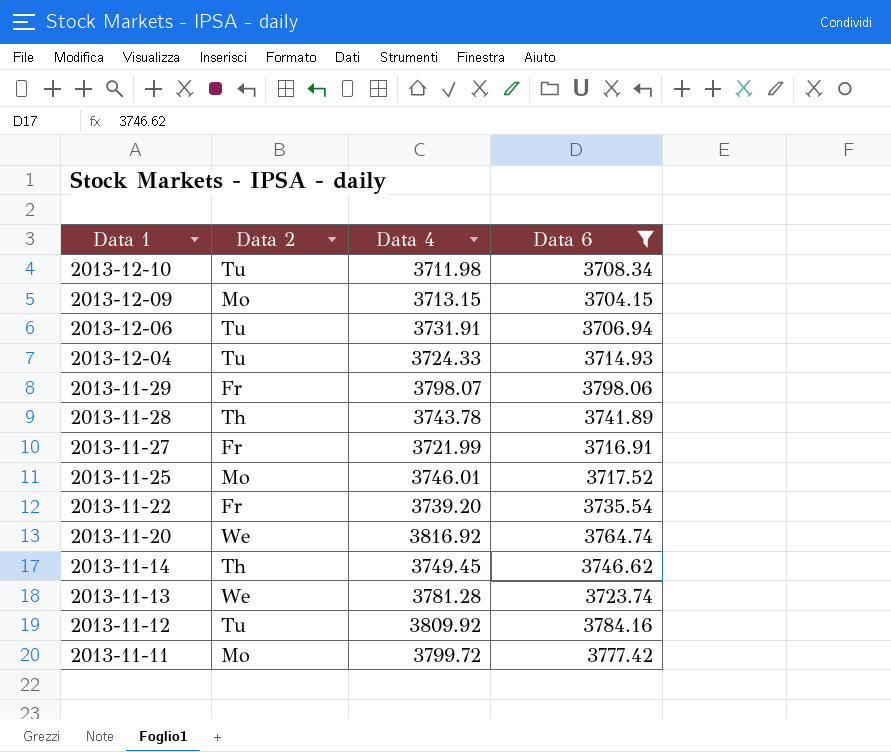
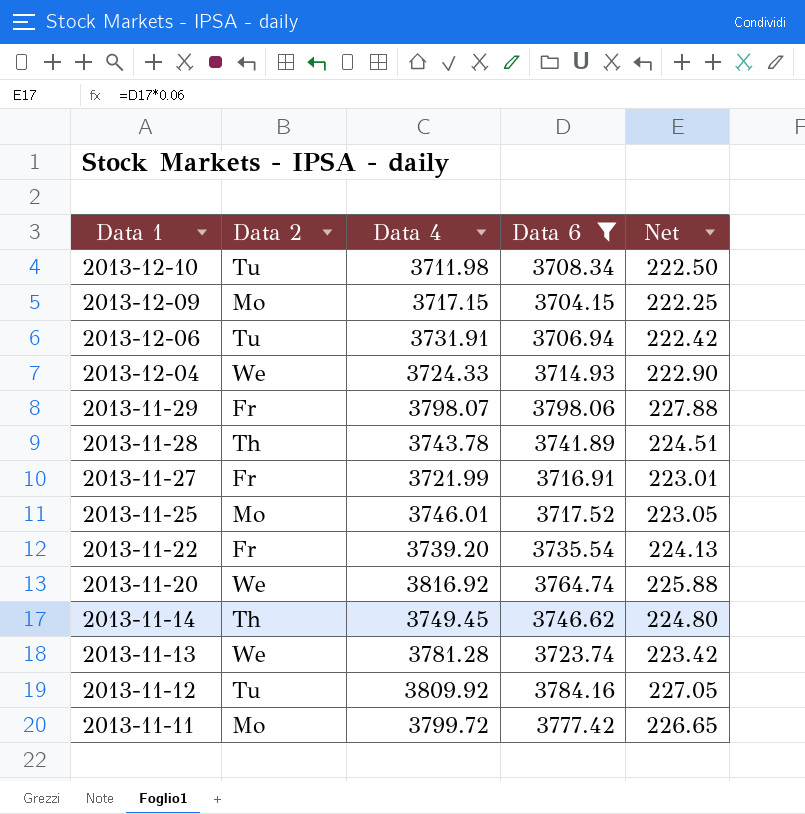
column Net | formula: none -> [Data 6] * 0.06
2013-12-09 | Data 4: 3713.15 -> 3717.15
2013-12-04 | Data 2: Tu -> We

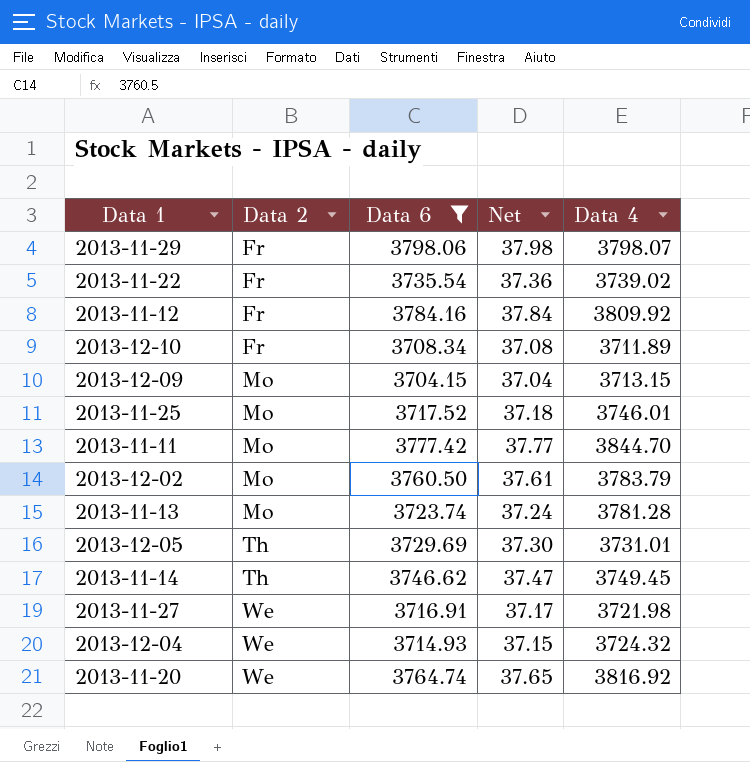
row order: Data 1 descending -> Data 2 ascending
column Net | formula: [Data 6] * 0.06 -> [Data 6] * 0.01
column Data 4 | position: 3 -> 5
row 2013-12-06: Tu | 3731.91 | 3706.94 | 222.42 -> none
row 2013-11-28: Th | 3743.78 | 3741.89 | 224.51 -> none
2013-11-22 | Data 4: 3739.20 -> 3739.02
2013-11-12 | Data 2: Tu -> Fr
2013-12-10 | Data 2: Tu -> Fr
2013-12-10 | Data 4: 3711.98 -> 3711.89
2013-12-09 | Data 4: 3717.15 -> 3713.15
2013-11-11 | Data 4: 3799.72 -> 3844.70
row 2013-12-02: none -> Mo | 3760.50 | 37.61 | 3783.79
2013-11-13 | Data 2: We -> Mo
row 2013-12-05: none -> Th | 3729.69 | 37.30 | 3731.01
2013-11-27 | Data 2: Fr -> We
2013-11-27 | Data 4: 3721.99 -> 3721.98
2013-12-04 | Data 4: 3724.33 -> 3724.32

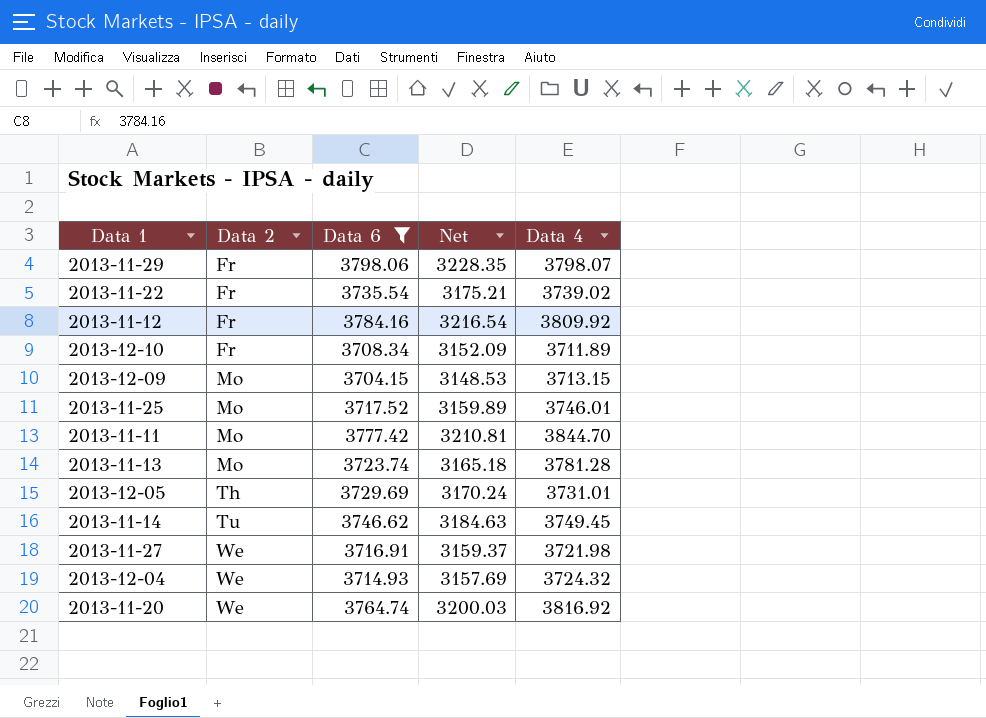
column Net | formula: [Data 6] * 0.01 -> [Data 6] * 0.85
row 2013-12-02: Mo | 3760.50 | 37.61 | 3783.79 -> none
2013-11-14 | Data 2: Th -> Tu

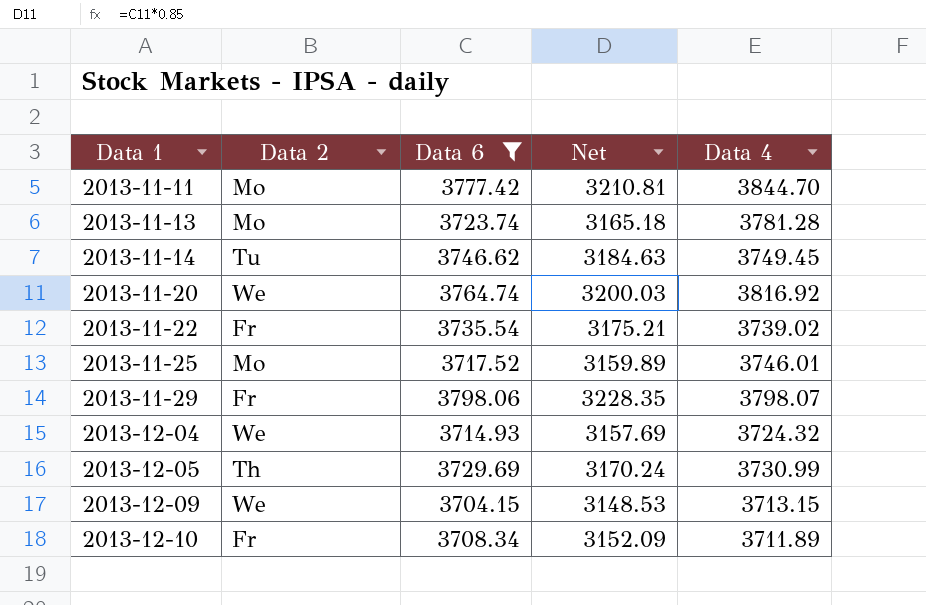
row order: Data 2 ascending -> Data 1 ascending
row 2013-11-12: Fr | 3784.16 | 3216.54 | 3809.92 -> none
row 2013-11-27: We | 3716.91 | 3159.37 | 3721.98 -> none
2013-12-05 | Data 4: 3731.01 -> 3730.99
2013-12-09 | Data 2: Mo -> We

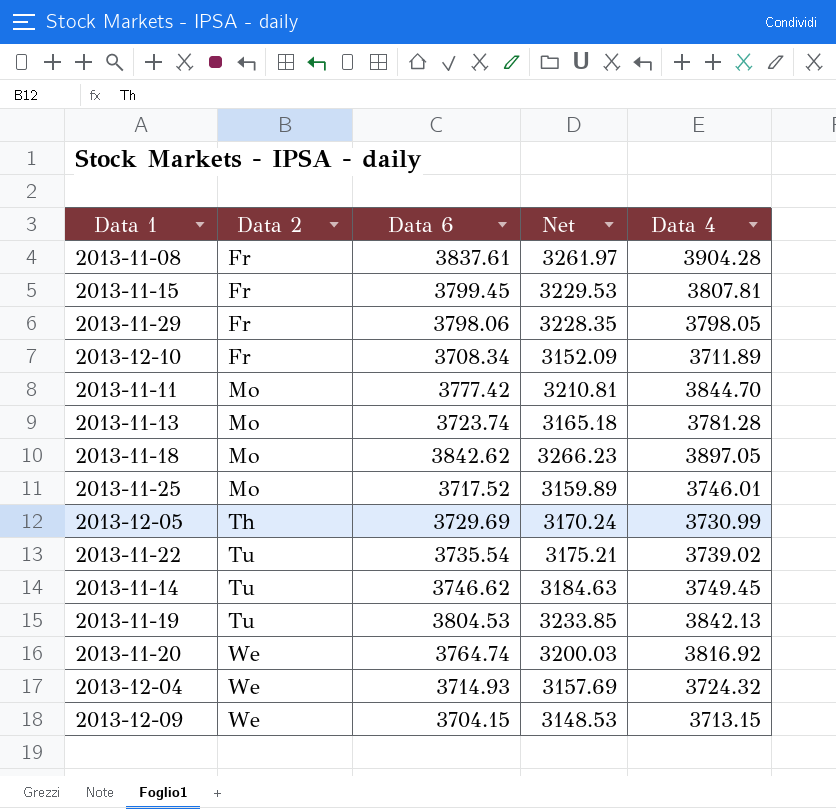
filter: Data 6 <= 3798.06 -> none
row order: Data 1 ascending -> Data 2 ascending
2013-11-29 | Data 4: 3798.07 -> 3798.05
2013-11-22 | Data 2: Fr -> Tu

